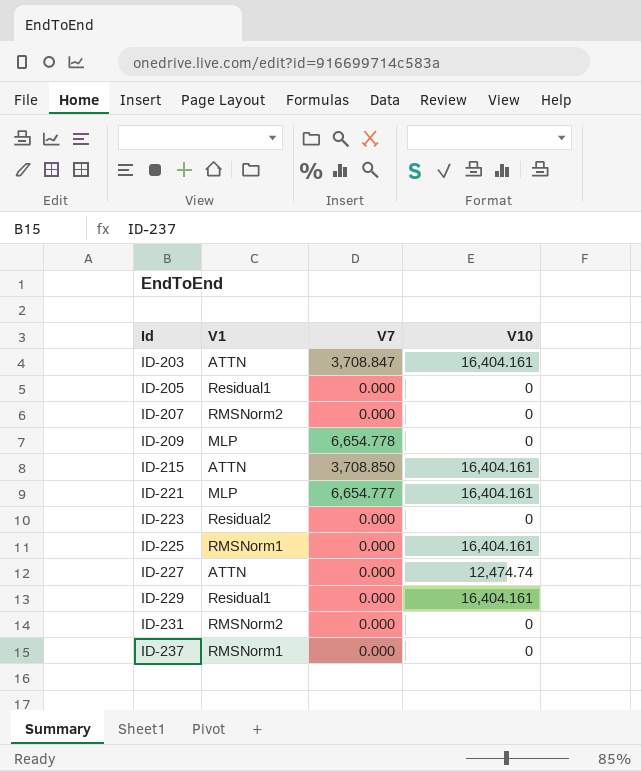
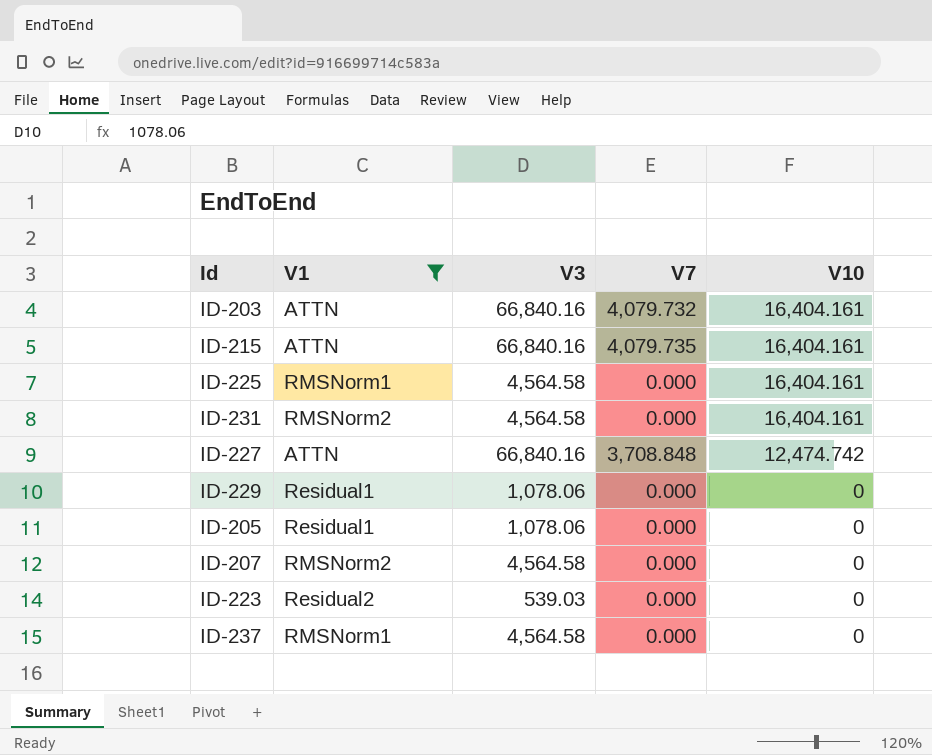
filter: none -> V1 != MLP
row order: Id ascending -> V10 descending
column V3 | position: none -> 3
ID-203 | V7: 3,708.847 -> 4,079.732
ID-215 | V7: 3,708.850 -> 4,079.735
ID-231 | V10: 0 -> 16,404.161
ID-227 | V7: 0.000 -> 3,708.848
ID-227 | V10: 12,474.74 -> 12,474.742
ID-229 | V10: 16,404.161 -> 0

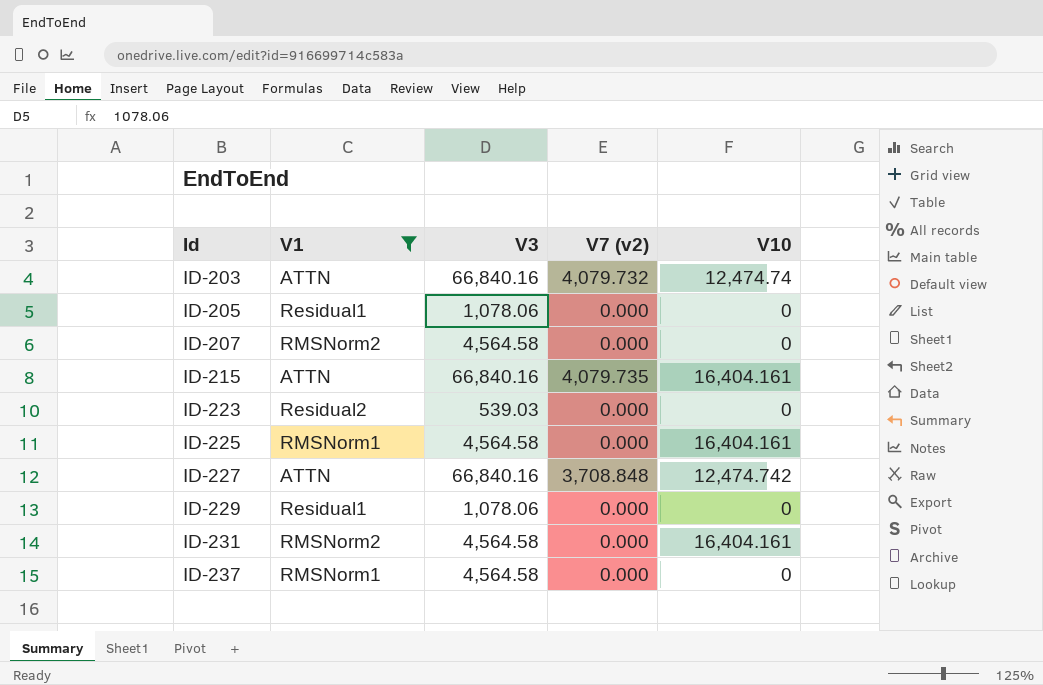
row order: V10 descending -> Id ascending
column name: V7 -> V7 (v2)
ID-203 | V10: 16,404.161 -> 12,474.74

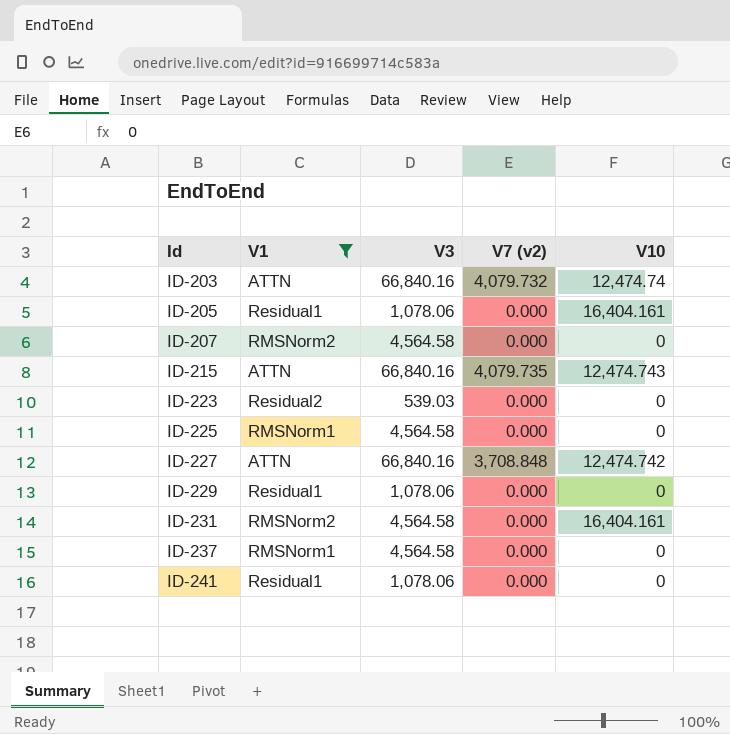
ID-205 | V10: 0 -> 16,404.161
ID-215 | V10: 16,404.161 -> 12,474.743
ID-225 | V10: 16,404.161 -> 0
row ID-241: none -> Residual1 | 1,078.06 | 0.000 | 0

